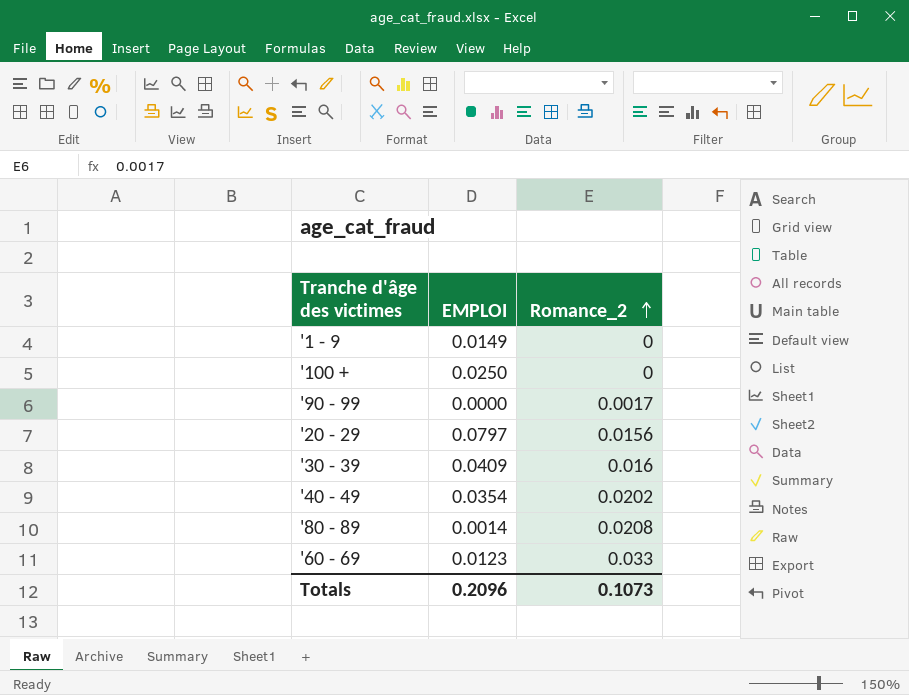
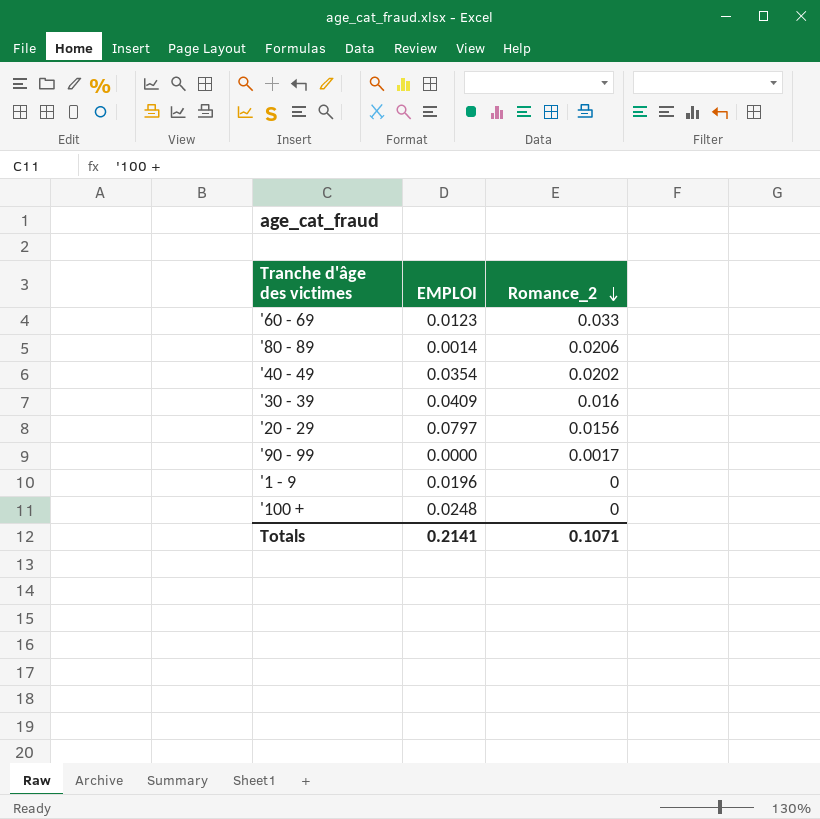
row order: Romance_2 ascending -> Romance_2 descending
'80 - 89 | Romance_2: 0.0208 -> 0.0206
'1 - 9 | EMPLOI: 0.0149 -> 0.0196
'100 + | EMPLOI: 0.0250 -> 0.0248
Totals | EMPLOI: 0.2096 -> 0.2141
Totals | Romance_2: 0.1073 -> 0.1071

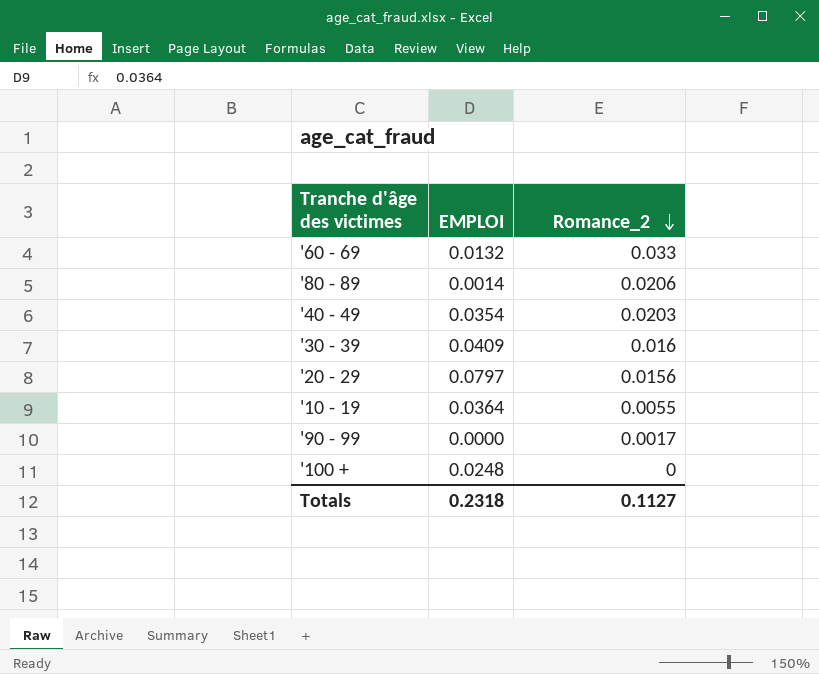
row '1 - 9: 0.0196 | 0 -> none
'60 - 69 | EMPLOI: 0.0123 -> 0.0132
'40 - 49 | Romance_2: 0.0202 -> 0.0203
row '10 - 19: none -> 0.0364 | 0.0055
Totals | EMPLOI: 0.2141 -> 0.2318
Totals | Romance_2: 0.1071 -> 0.1127

